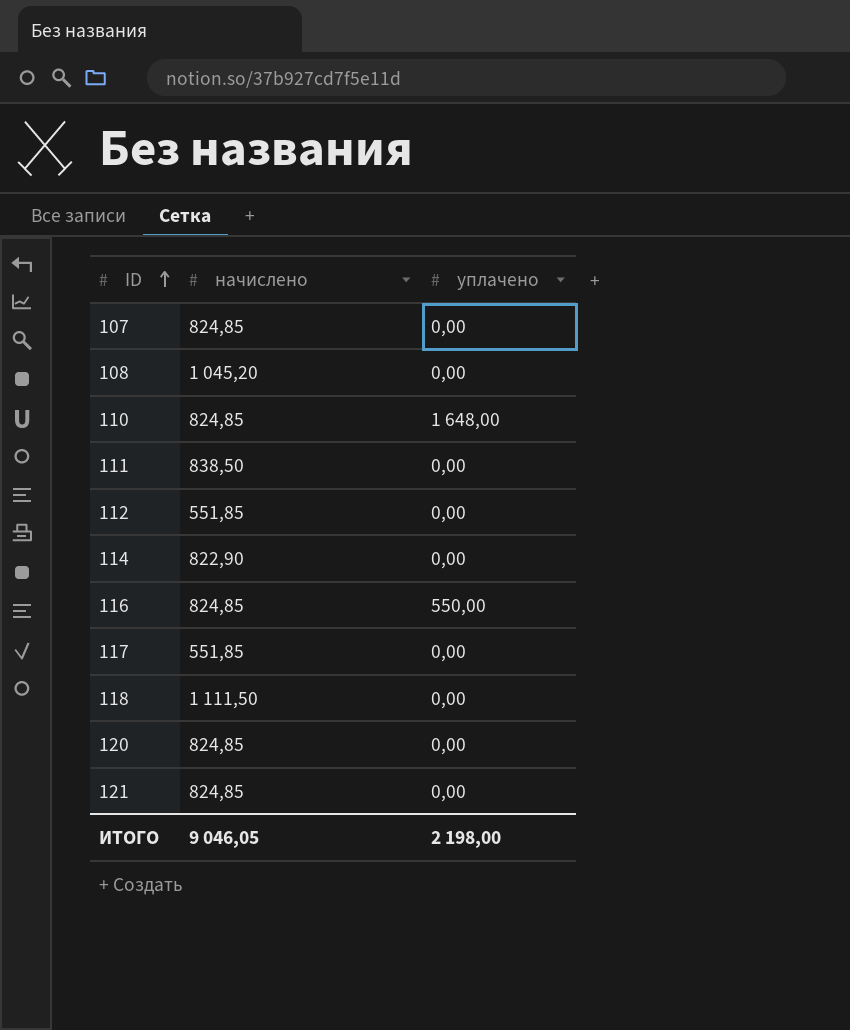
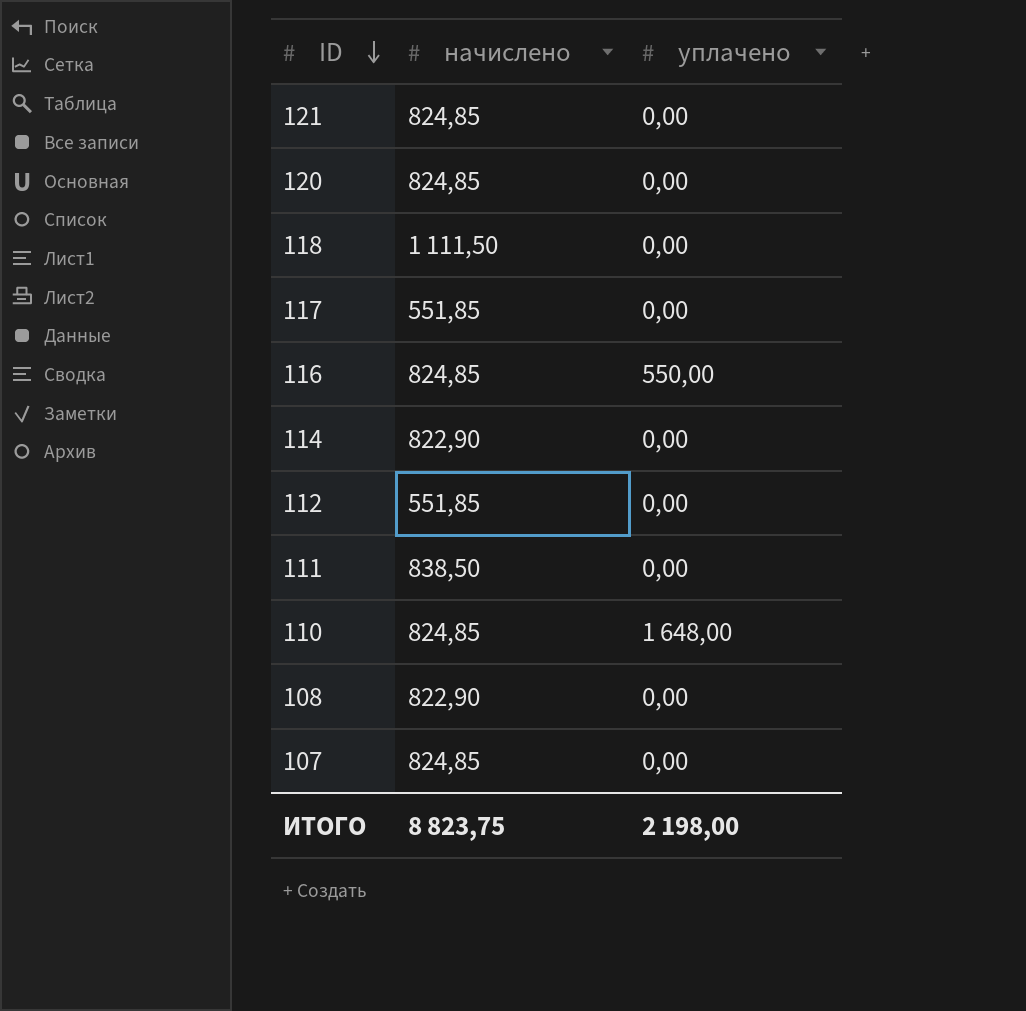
row order: ID ascending -> ID descending
108 | начислено: 1 045,20 -> 822,90
ИТОГО | начислено: 9 046,05 -> 8 823,75

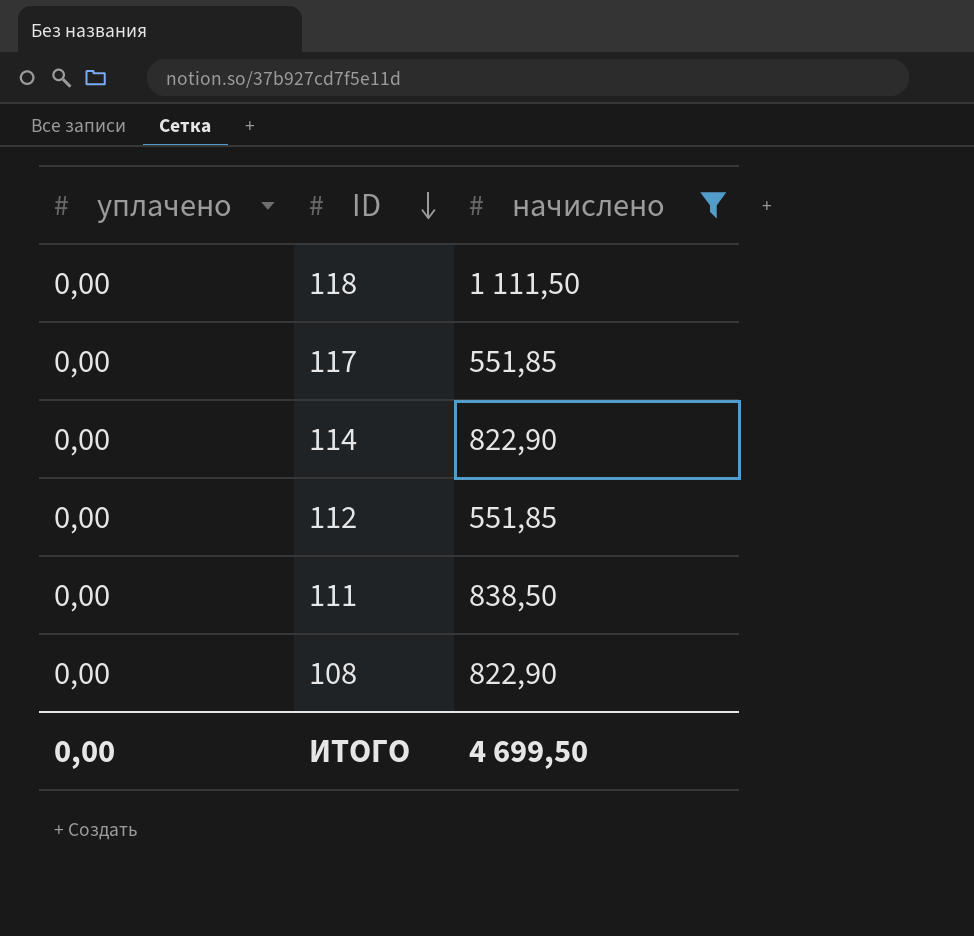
filter: none -> начислено != 824,85
column уплачено | position: 3 -> 1
ИТОГО | уплачено: 2 198,00 -> 0,00
ИТОГО | начислено: 8 823,75 -> 4 699,50

